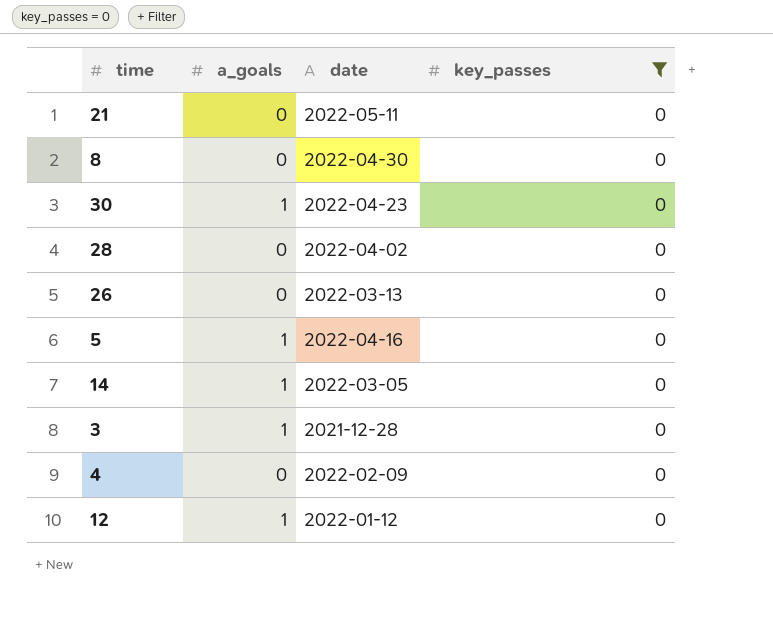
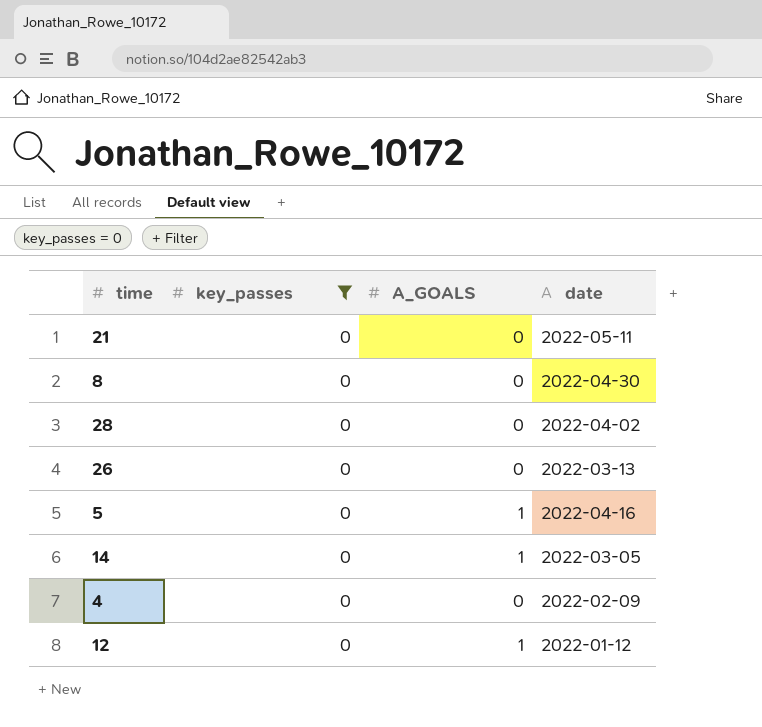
column key_passes | position: 4 -> 2
column name: a_goals -> A_GOALS
row 30: 1 | 2022-04-23 | 0 -> none
row 3: 1 | 2021-12-28 | 0 -> none

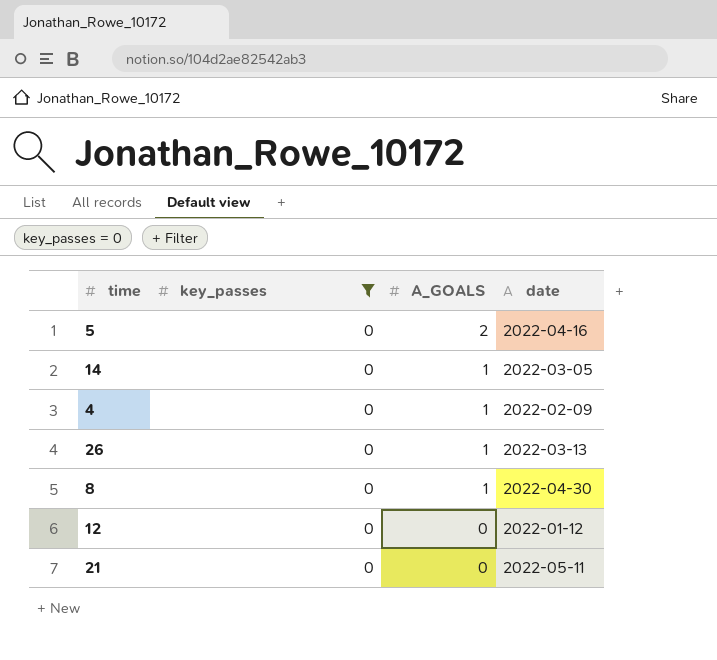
row order: none -> A_GOALS descending
row 28: 0 | 0 | 2022-04-02 -> none
5 | A_GOALS: 1 -> 2
4 | A_GOALS: 0 -> 1
26 | A_GOALS: 0 -> 1
8 | A_GOALS: 0 -> 1
12 | A_GOALS: 1 -> 0

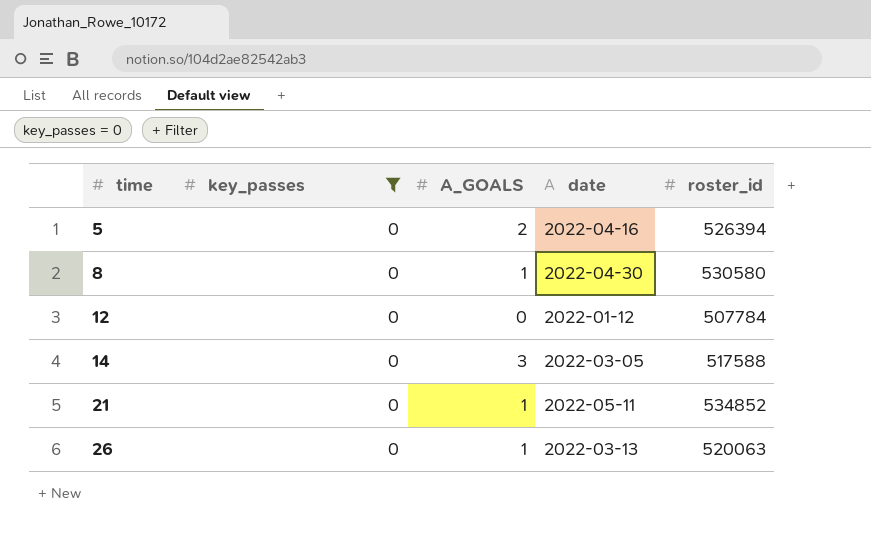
row order: A_GOALS descending -> time ascending
column roster_id | position: none -> 5
row 4: 0 | 1 | 2022-02-09 -> none
14 | A_GOALS: 1 -> 3
21 | A_GOALS: 0 -> 1

